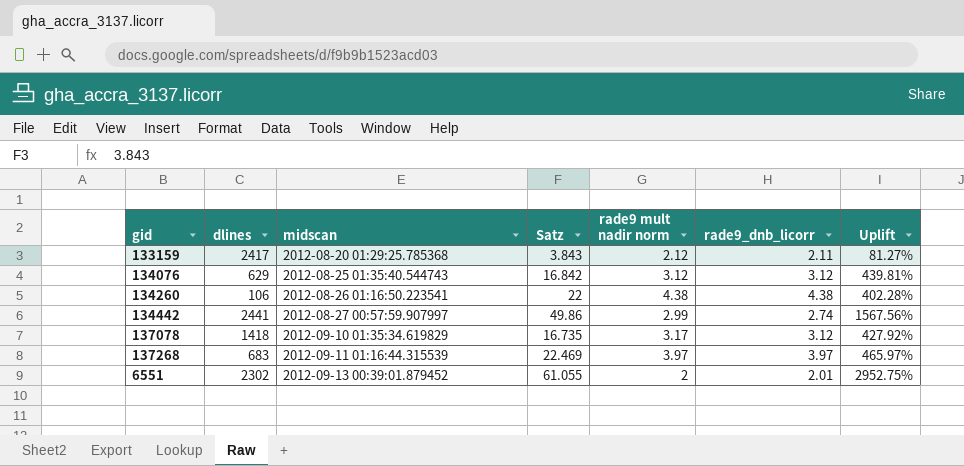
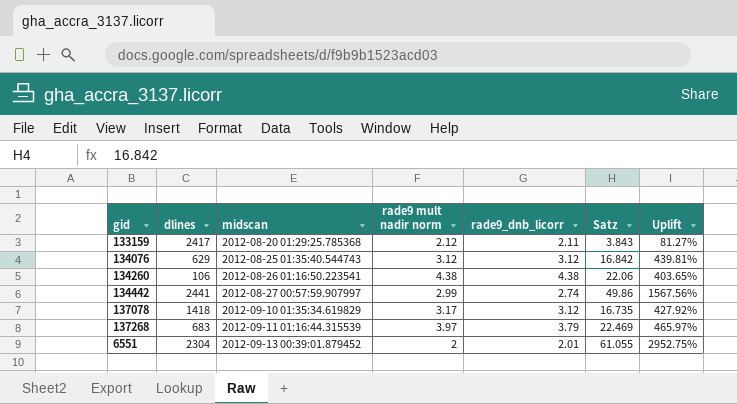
column Satz | position: 4 -> 6
134260 | Satz: 22 -> 22.06
134260 | Uplift: 402.28% -> 403.65%
137268 | rade9_dnb_licorr: 3.97 -> 3.79
6551 | dlines: 2302 -> 2304

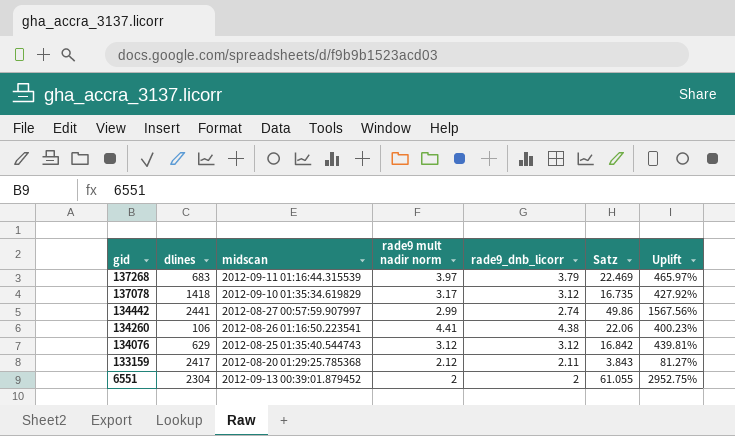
row order: midscan ascending -> gid descending
134260 | rade9 mult nadir norm: 4.38 -> 4.41
134260 | Uplift: 403.65% -> 400.23%
6551 | rade9_dnb_licorr: 2.01 -> 2

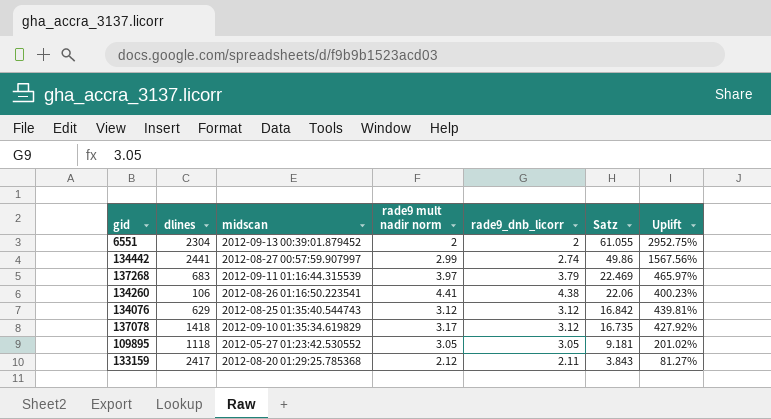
row order: gid descending -> Satz descending
row 109895: none -> 1118 | 2012-05-27 01:23:42.530552 | 3.05 | 3.05 | 9.181 | 201.02%

